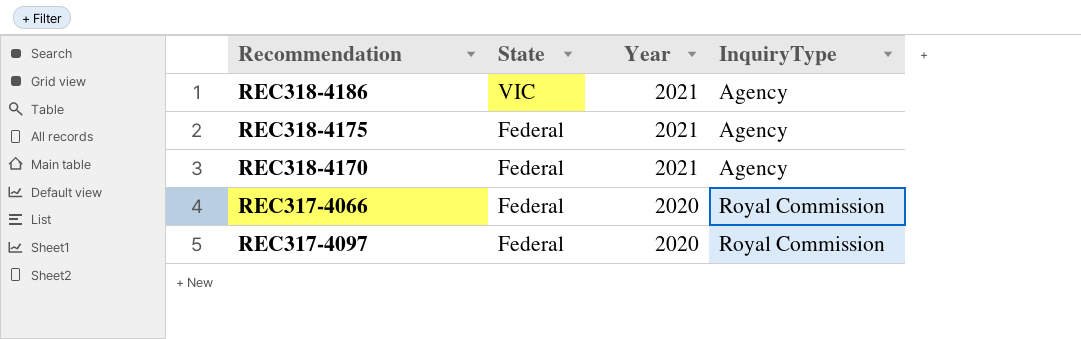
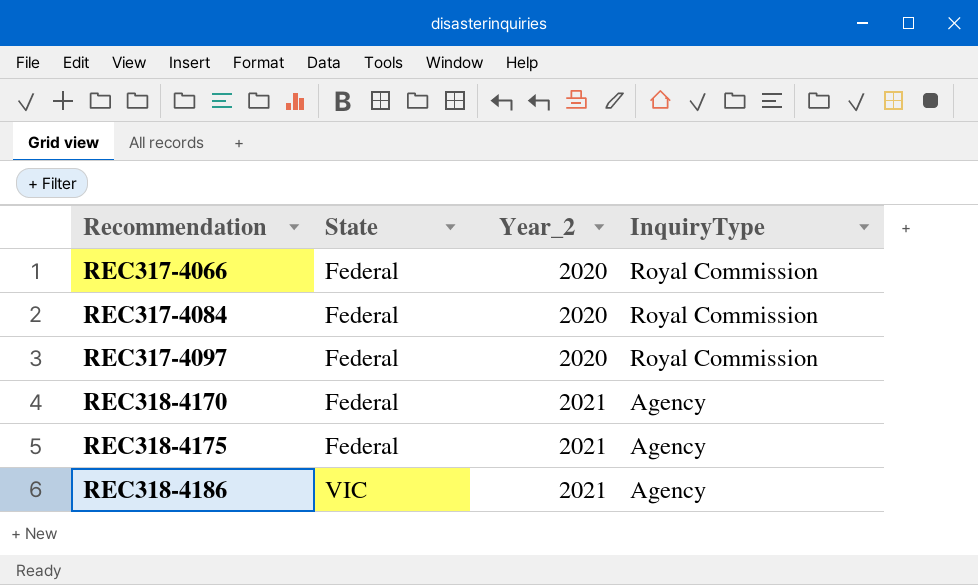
row order: State descending -> Recommendation ascending
column name: Year -> Year_2
row REC317-4084: none -> Federal | 2020 | Royal Commission

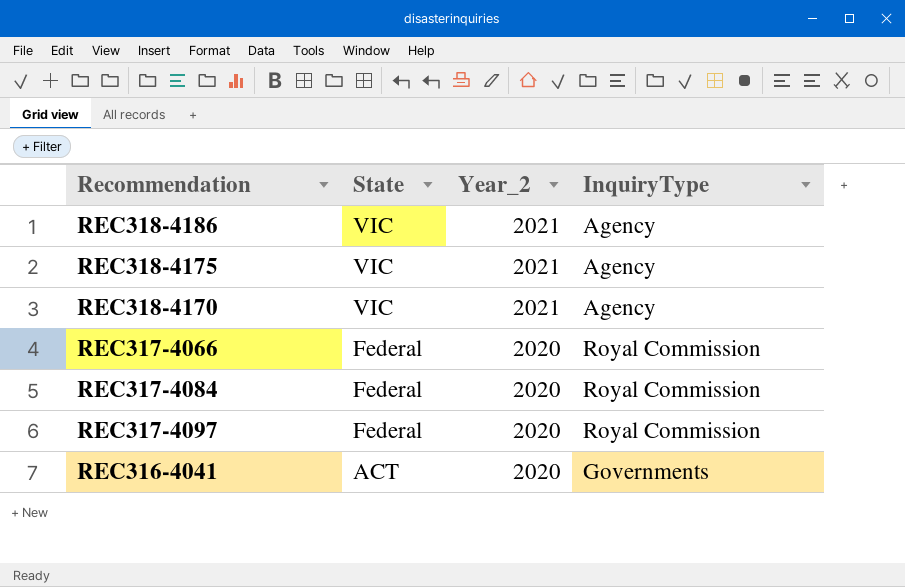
row order: Recommendation ascending -> State descending
REC318-4175 | State: Federal -> VIC
REC318-4170 | State: Federal -> VIC
row REC316-4041: none -> ACT | 2020 | Governments

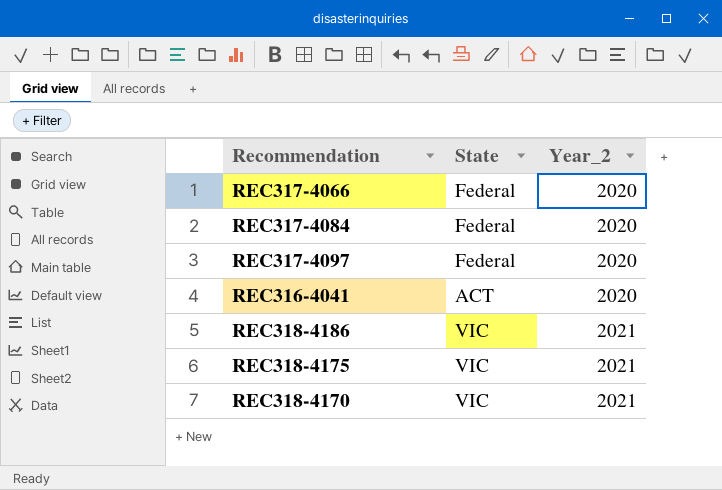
row order: State descending -> Year_2 ascending
column InquiryType | position: 4 -> none

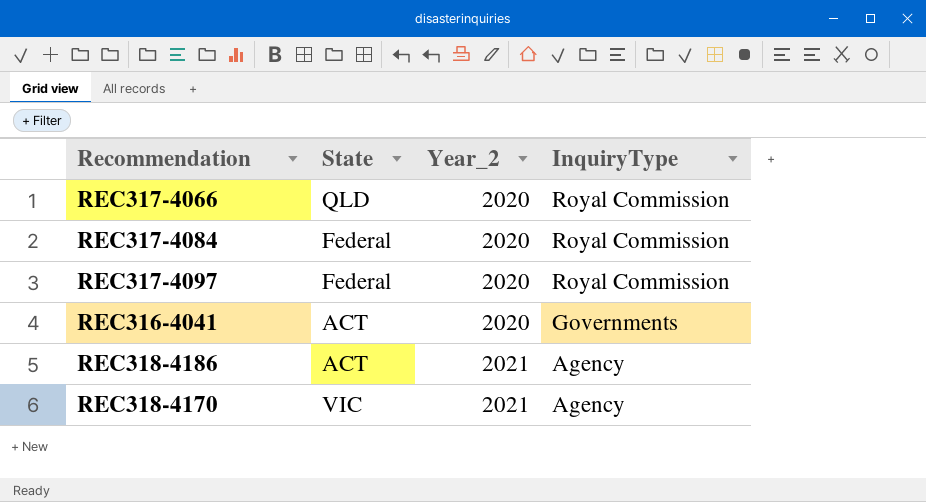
column InquiryType | position: none -> 4
row REC318-4175: VIC | 2021 -> none
REC317-4066 | State: Federal -> QLD
REC318-4186 | State: VIC -> ACT

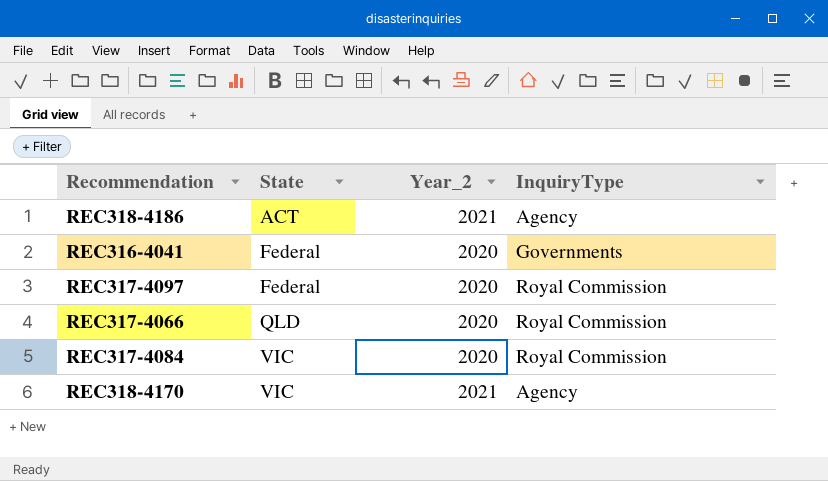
row order: Year_2 ascending -> State ascending
REC316-4041 | State: ACT -> Federal
REC317-4084 | State: Federal -> VIC

